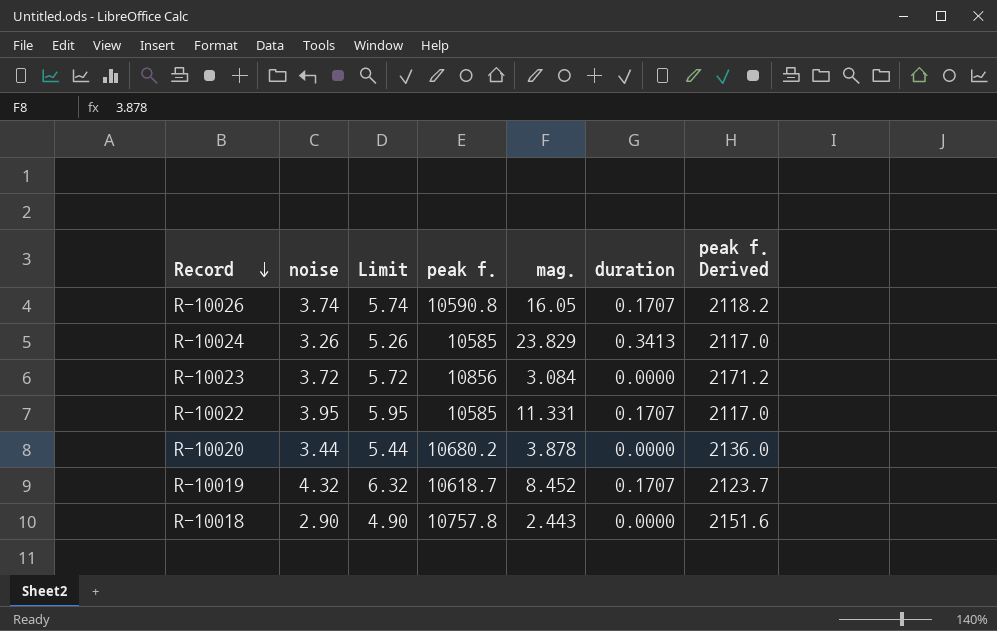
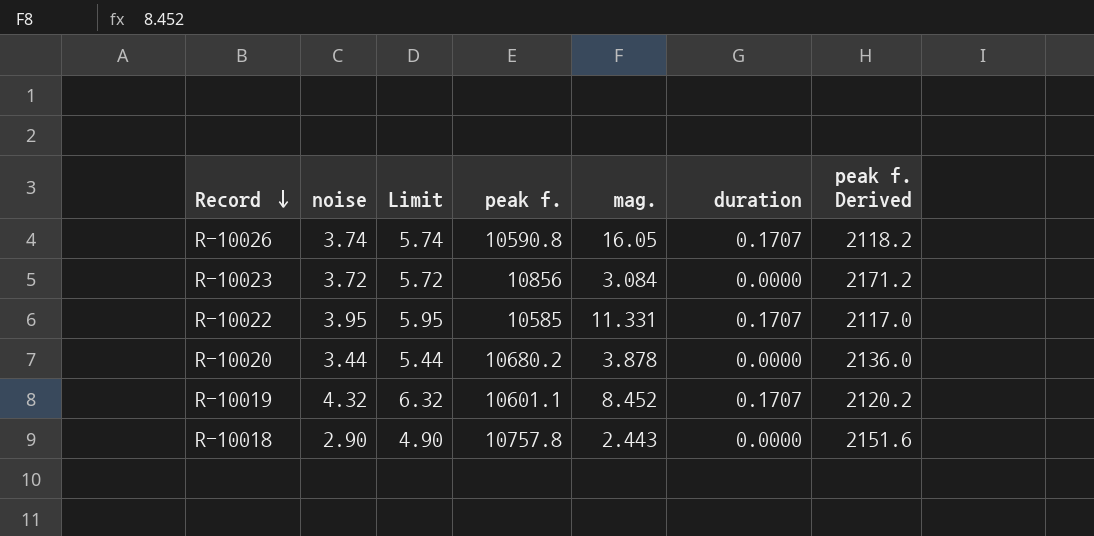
row R-10024: 3.26 | 5.26 | 10585 | 23.829 | 0.3413 | 2117.0 -> none
R-10019 | peak f.: 10618.7 -> 10601.1
R-10019 | peak f. Derived: 2123.7 -> 2120.2

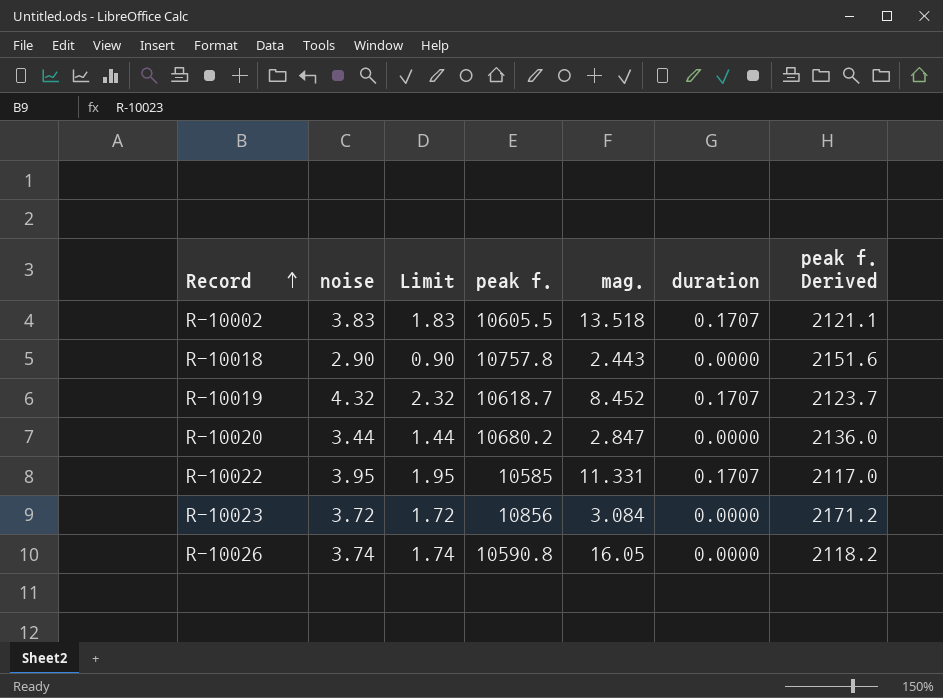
row order: Record descending -> Record ascending
column Limit | formula: [noise] + 2 -> [noise] - 2
row R-10002: none -> 3.83 | 1.83 | 10605.5 | 13.518 | 0.1707 | 2121.1
R-10019 | peak f.: 10601.1 -> 10618.7
R-10019 | peak f. Derived: 2120.2 -> 2123.7
R-10020 | mag.: 3.878 -> 2.847
R-10026 | duration: 0.1707 -> 0.0000

